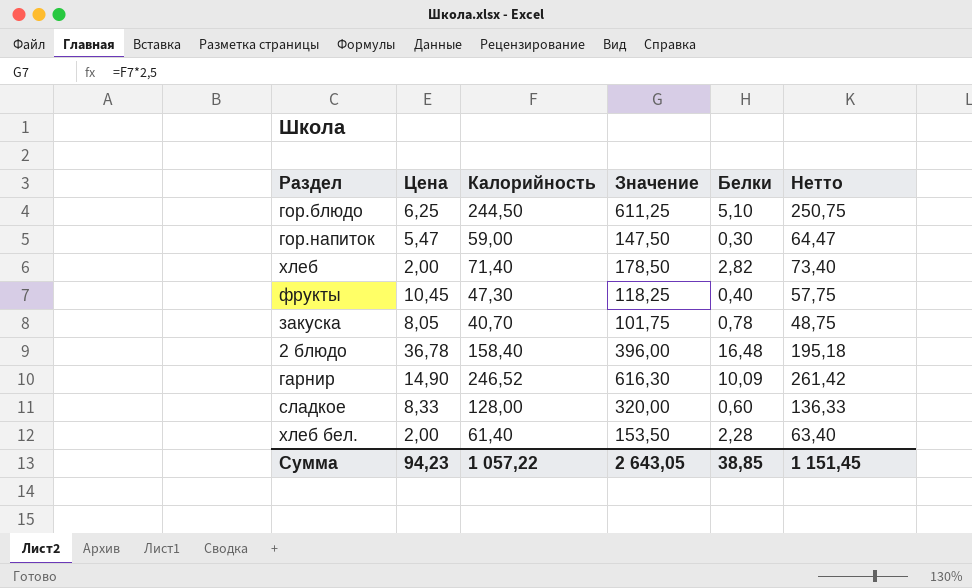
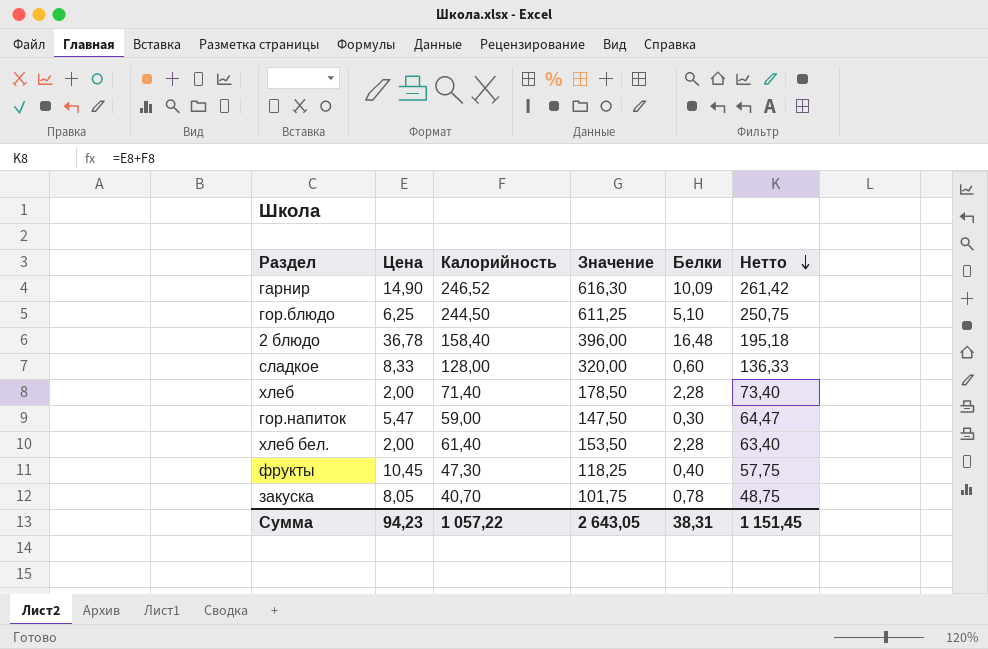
row order: none -> Нетто descending
хлеб | Белки: 2,82 -> 2,28
Сумма | Белки: 38,85 -> 38,31

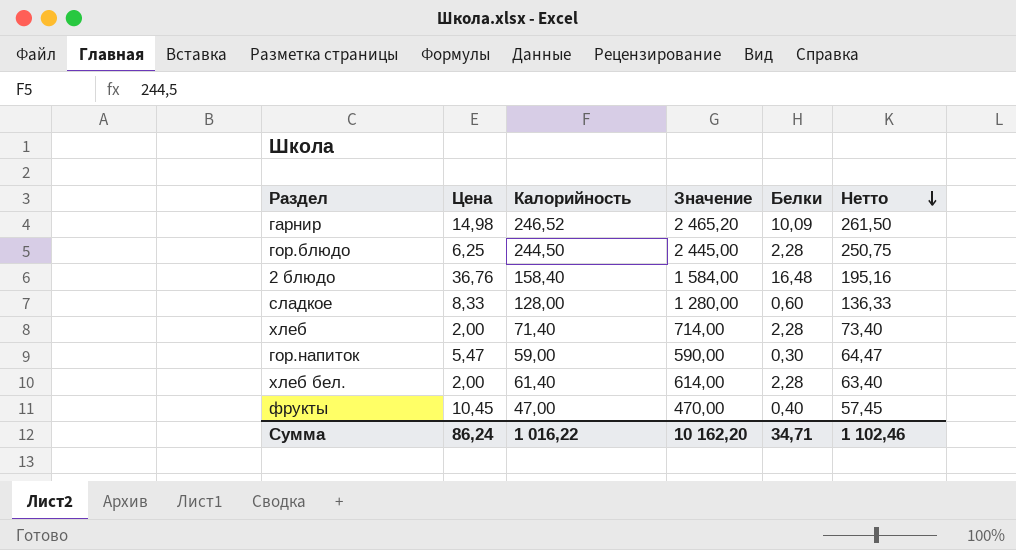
column Значение | formula: [Калорийность] * 2,5 -> [Калорийность] * 10
row закуска: 8,05 | 40,70 | 101,75 | 0,78 | 48,75 -> none
гарнир | Цена: 14,90 -> 14,98
гарнир | Нетто: 261,42 -> 261,50
гор.блюдо | Белки: 5,10 -> 2,28
2 блюдо | Цена: 36,78 -> 36,76
2 блюдо | Нетто: 195,18 -> 195,16
фрукты | Калорийность: 47,30 -> 47,00
фрукты | Нетто: 57,75 -> 57,45
Сумма | Цена: 94,23 -> 86,24
Сумма | Калорийность: 1 057,22 -> 1 016,22
Сумма | Значение: 2 643,05 -> 10 162,20
Сумма | Белки: 38,31 -> 34,71
Сумма | Нетто: 1 151,45 -> 1 102,46

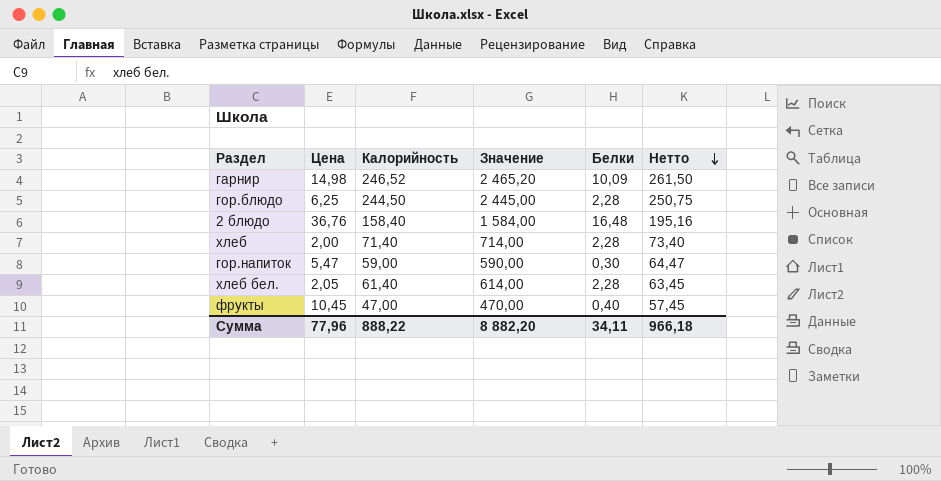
row сладкое: 8,33 | 128,00 | 1 280,00 | 0,60 | 136,33 -> none
хлеб бел. | Цена: 2,00 -> 2,05
хлеб бел. | Нетто: 63,40 -> 63,45
Сумма | Цена: 86,24 -> 77,96
Сумма | Калорийность: 1 016,22 -> 888,22
Сумма | Значение: 10 162,20 -> 8 882,20
Сумма | Белки: 34,71 -> 34,11
Сумма | Нетто: 1 102,46 -> 966,18

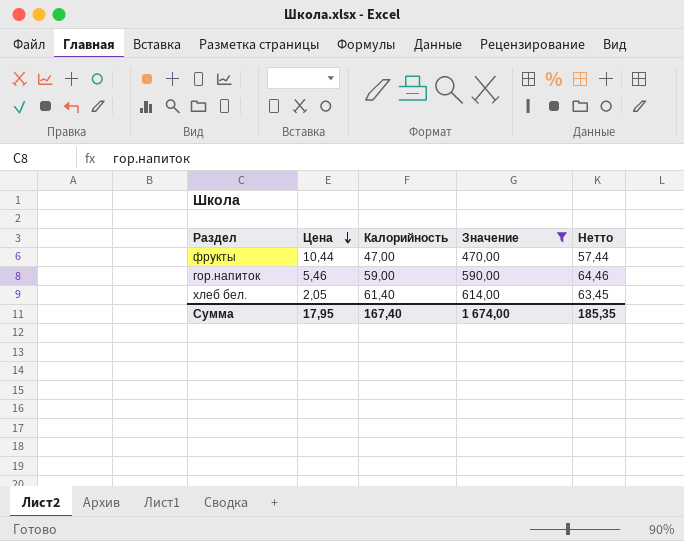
filter: none -> Значение <= 614,00
row order: Нетто descending -> Цена descending
column Белки | position: 5 -> none
фрукты | Цена: 10,45 -> 10,44
фрукты | Нетто: 57,45 -> 57,44
гор.напиток | Цена: 5,47 -> 5,46
гор.напиток | Нетто: 64,47 -> 64,46
Сумма | Цена: 77,96 -> 17,95
Сумма | Калорийность: 888,22 -> 167,40
Сумма | Значение: 8 882,20 -> 1 674,00
Сумма | Нетто: 966,18 -> 185,35

